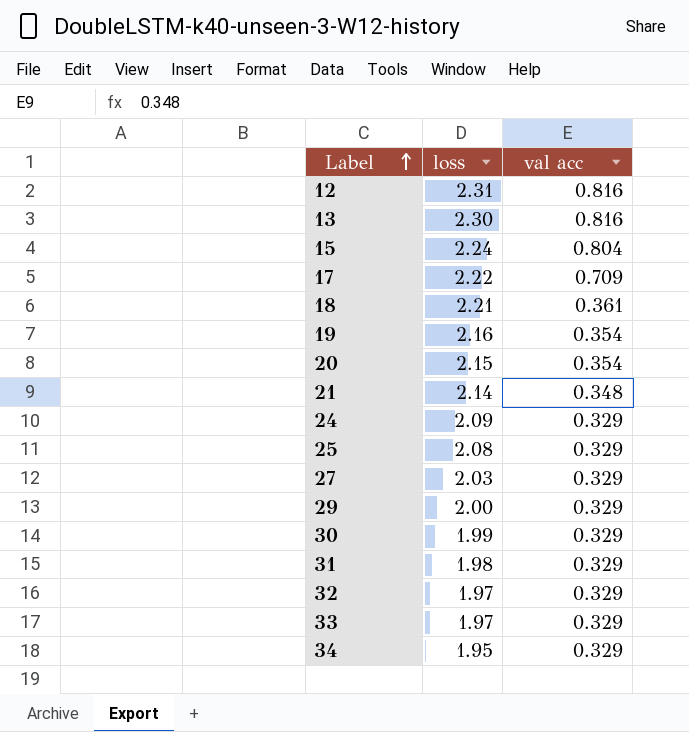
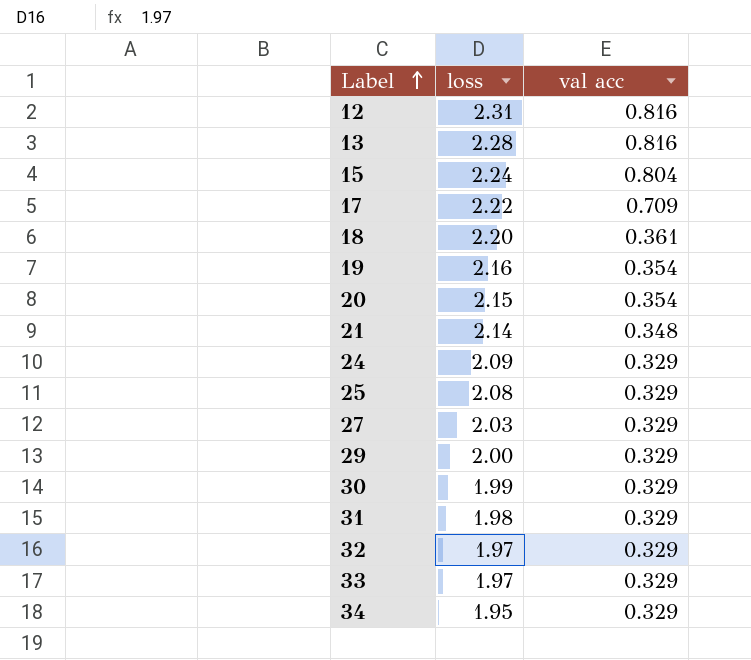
13 | loss: 2.30 -> 2.28
18 | loss: 2.21 -> 2.20

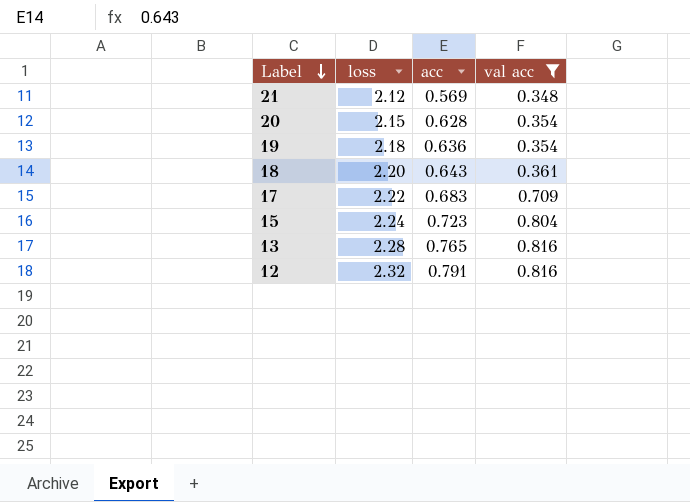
filter: none -> val acc != 0.329
row order: Label ascending -> Label descending
column acc | position: none -> 3
21 | loss: 2.14 -> 2.12
19 | loss: 2.16 -> 2.18
12 | loss: 2.31 -> 2.32

